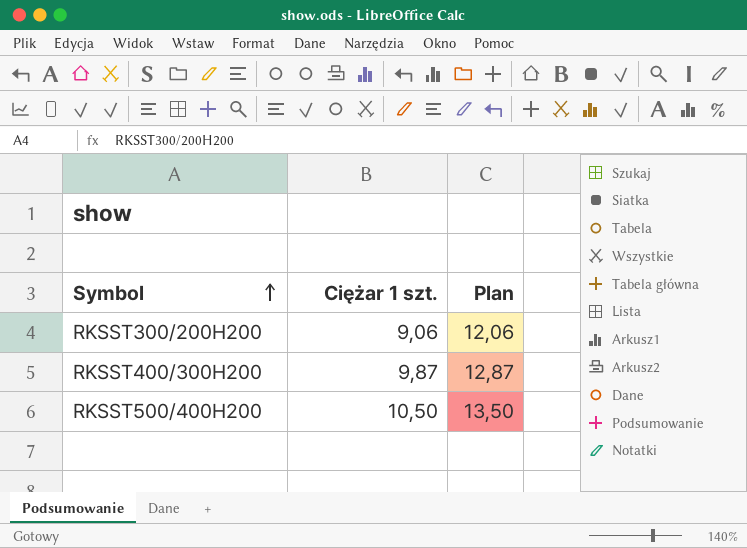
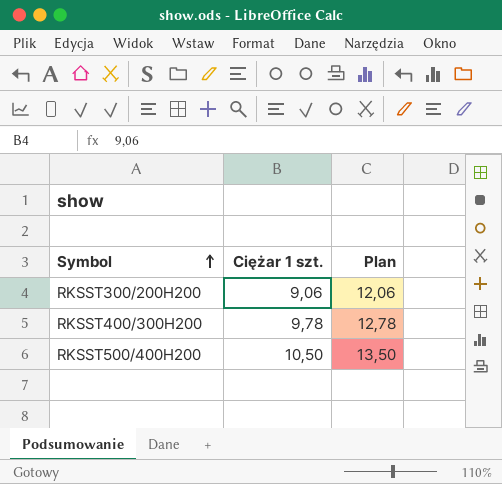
RKSST400/300H200 | Ciężar 1 szt.: 9,87 -> 9,78
RKSST400/300H200 | Plan: 12,87 -> 12,78

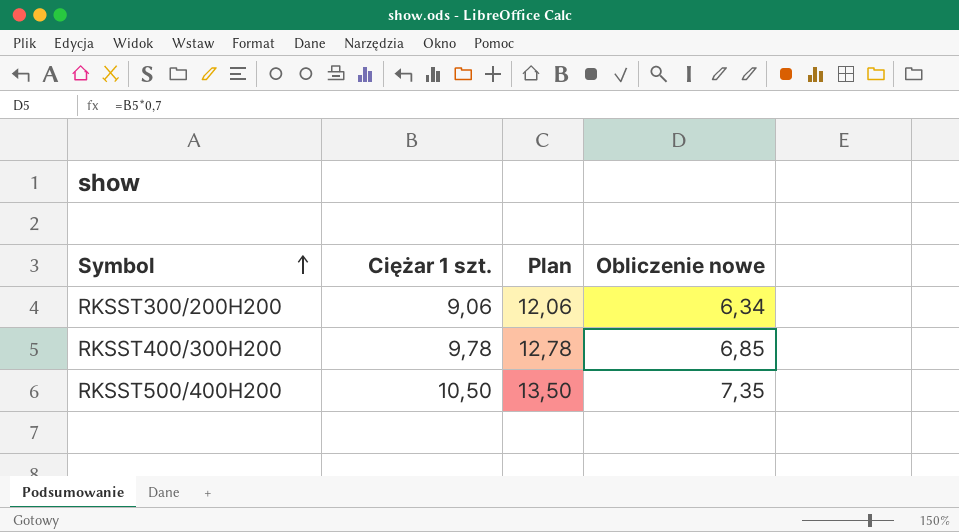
column Obliczenie nowe | formula: none -> [Ciężar 1 szt.] * 0,7

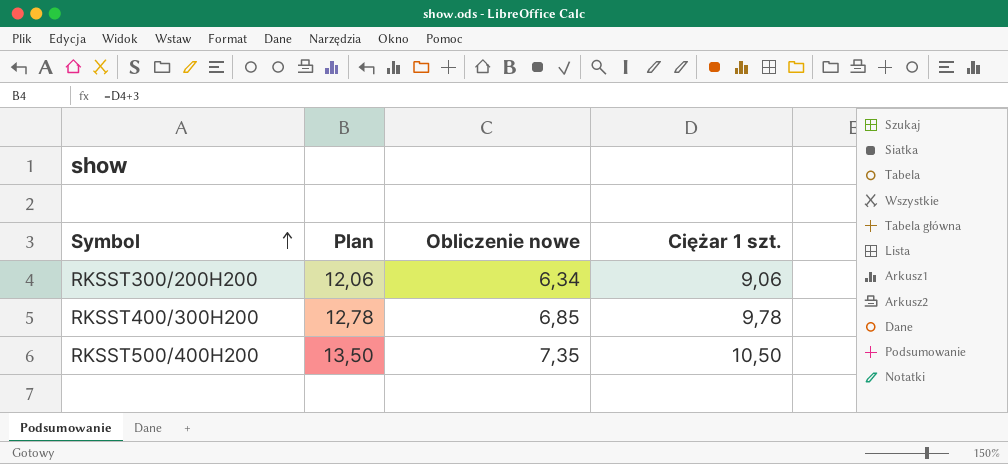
column Ciężar 1 szt. | position: 2 -> 4

